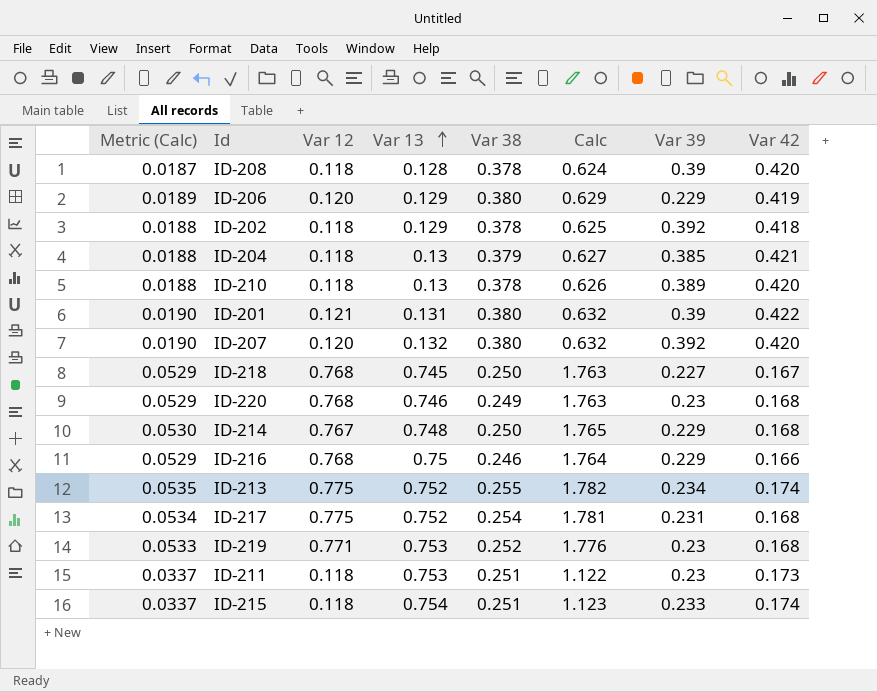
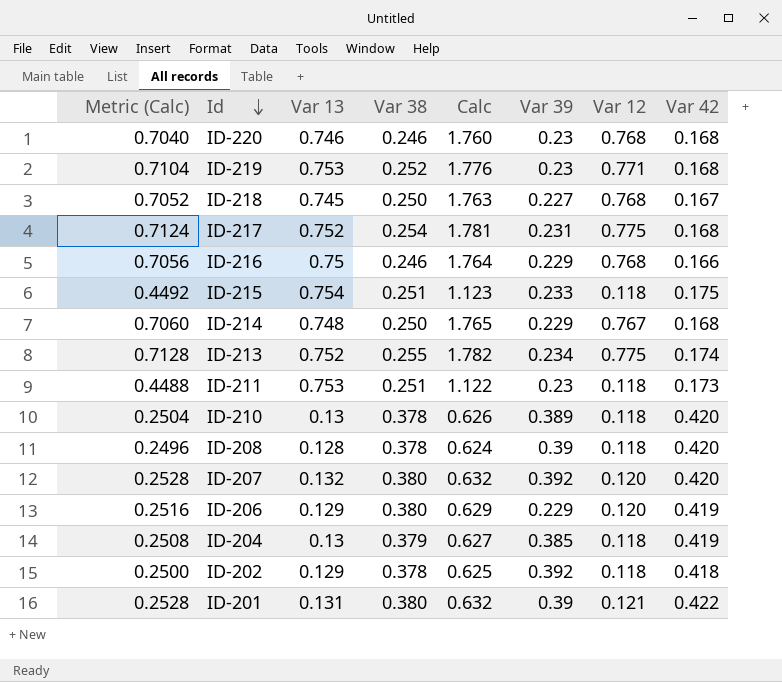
row order: Var 13 ascending -> Id descending
column Metric (Calc) | formula: [Calc] * 0.03 -> [Calc] * 0.4
column Var 12 | position: 3 -> 7
ID-220 | Var 38: 0.249 -> 0.246
ID-220 | Calc: 1.763 -> 1.760
ID-215 | Var 42: 0.174 -> 0.175
ID-204 | Var 42: 0.421 -> 0.419

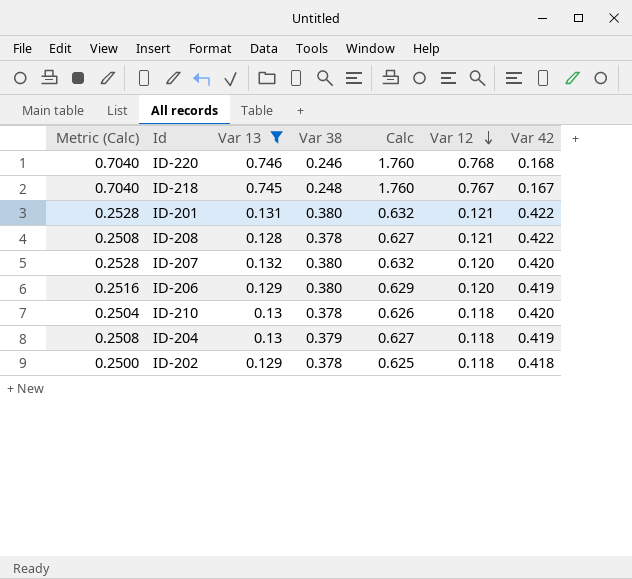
filter: none -> Var 13 <= 0.746
row order: Id descending -> Var 12 descending
column Var 39 | position: 6 -> none
ID-218 | Metric (Calc): 0.7052 -> 0.7040
ID-218 | Var 38: 0.250 -> 0.248
ID-218 | Calc: 1.763 -> 1.760
ID-218 | Var 12: 0.768 -> 0.767
ID-208 | Metric (Calc): 0.2496 -> 0.2508
ID-208 | Calc: 0.624 -> 0.627
ID-208 | Var 12: 0.118 -> 0.121
ID-208 | Var 42: 0.420 -> 0.422

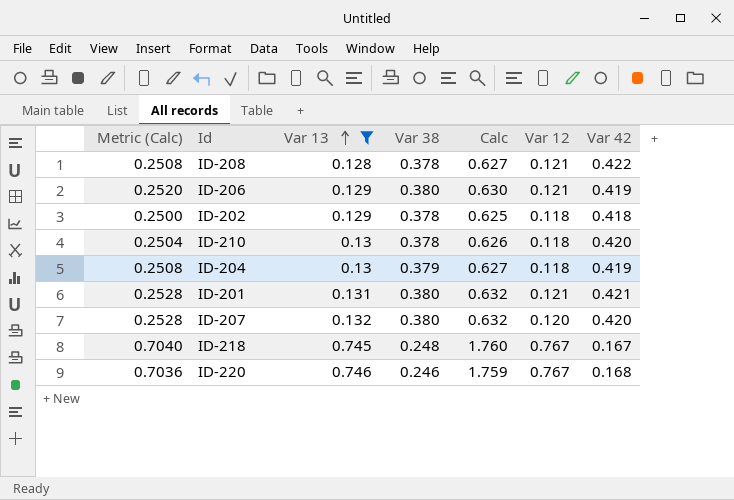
row order: Var 12 descending -> Var 13 ascending
ID-206 | Metric (Calc): 0.2516 -> 0.2520
ID-206 | Calc: 0.629 -> 0.630
ID-206 | Var 12: 0.120 -> 0.121
ID-201 | Var 42: 0.422 -> 0.421
ID-220 | Metric (Calc): 0.7040 -> 0.7036
ID-220 | Calc: 1.760 -> 1.759
ID-220 | Var 12: 0.768 -> 0.767

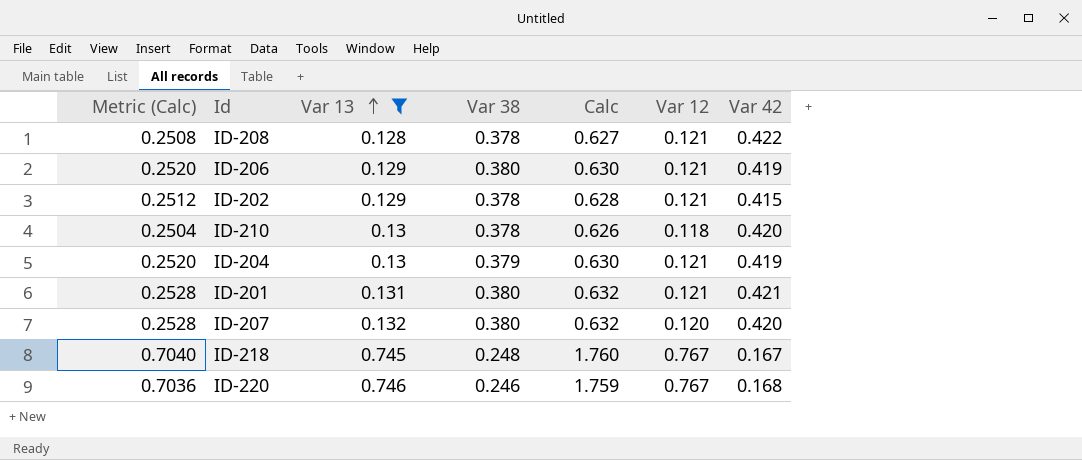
ID-202 | Metric (Calc): 0.2500 -> 0.2512
ID-202 | Calc: 0.625 -> 0.628
ID-202 | Var 12: 0.118 -> 0.121
ID-202 | Var 42: 0.418 -> 0.415
ID-204 | Metric (Calc): 0.2508 -> 0.2520
ID-204 | Calc: 0.627 -> 0.630
ID-204 | Var 12: 0.118 -> 0.121

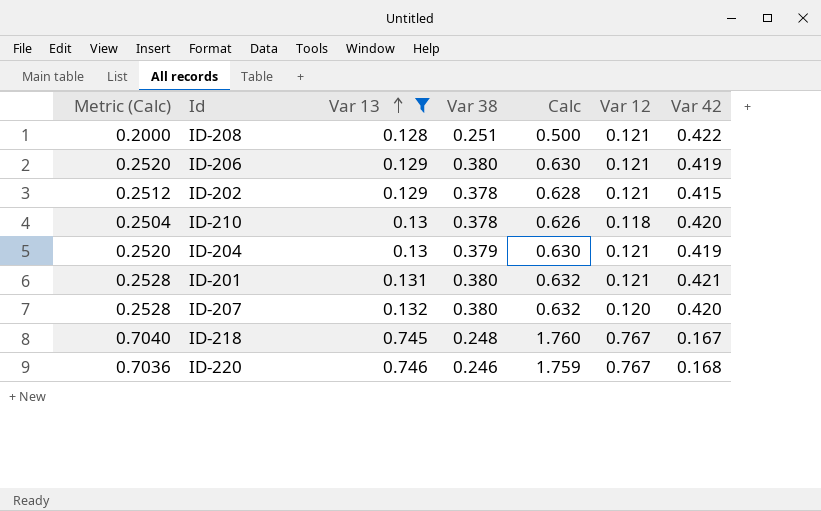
ID-208 | Metric (Calc): 0.2508 -> 0.2000
ID-208 | Var 38: 0.378 -> 0.251
ID-208 | Calc: 0.627 -> 0.500

